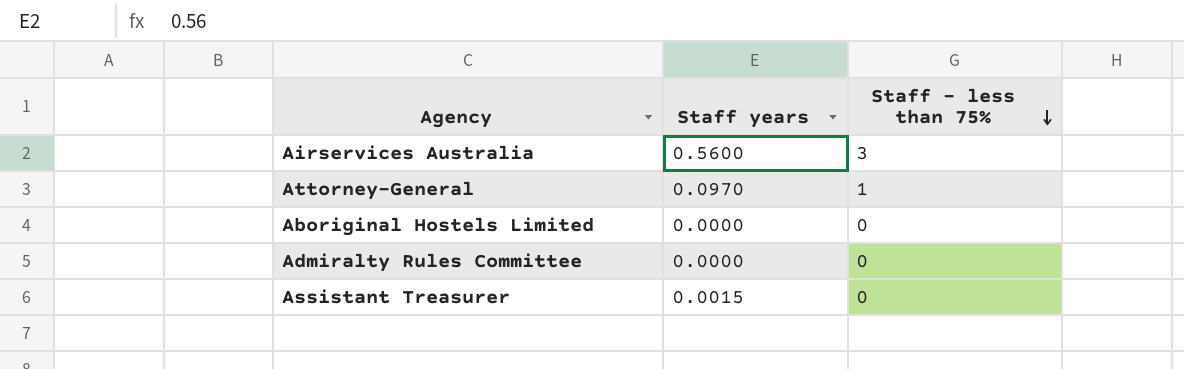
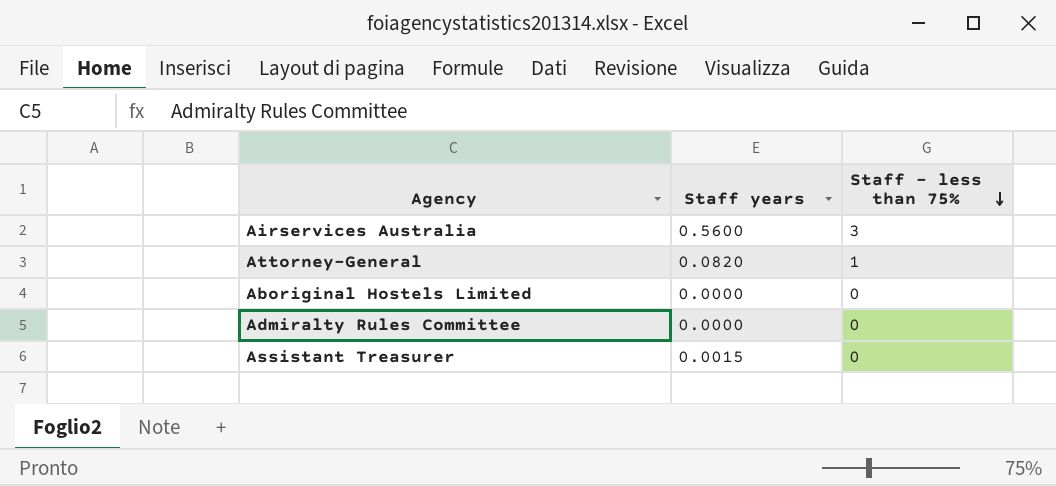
Attorney-General | Staff years: 0.0970 -> 0.0820

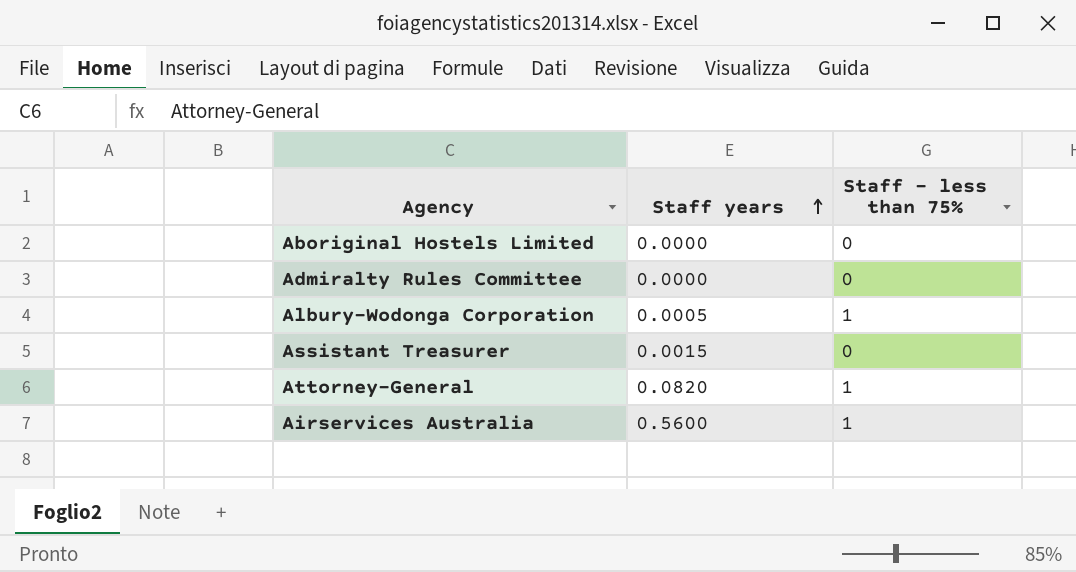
row order: Staff – less than 75% descending -> Staff years ascending
row Albury-Wodonga Corporation: none -> 0.0005 | 1
Airservices Australia | Staff – less than 75%: 3 -> 1

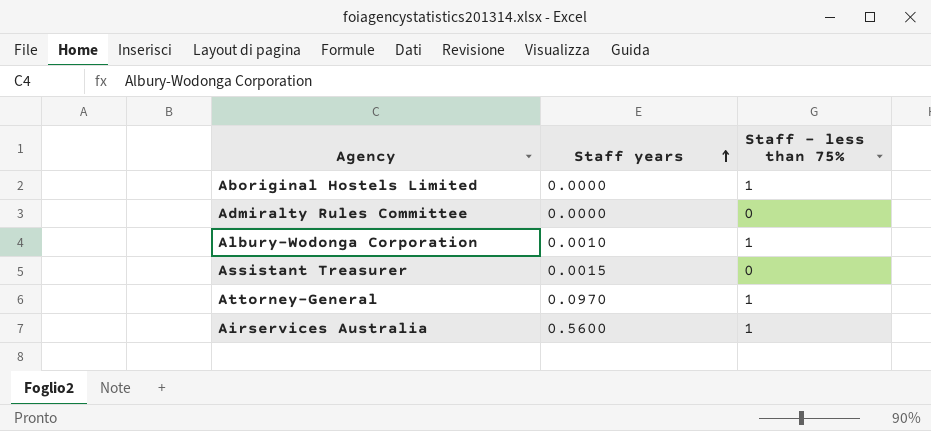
Aboriginal Hostels Limited | Staff – less than 75%: 0 -> 1
Albury-Wodonga Corporation | Staff years: 0.0005 -> 0.0010
Attorney-General | Staff years: 0.0820 -> 0.0970

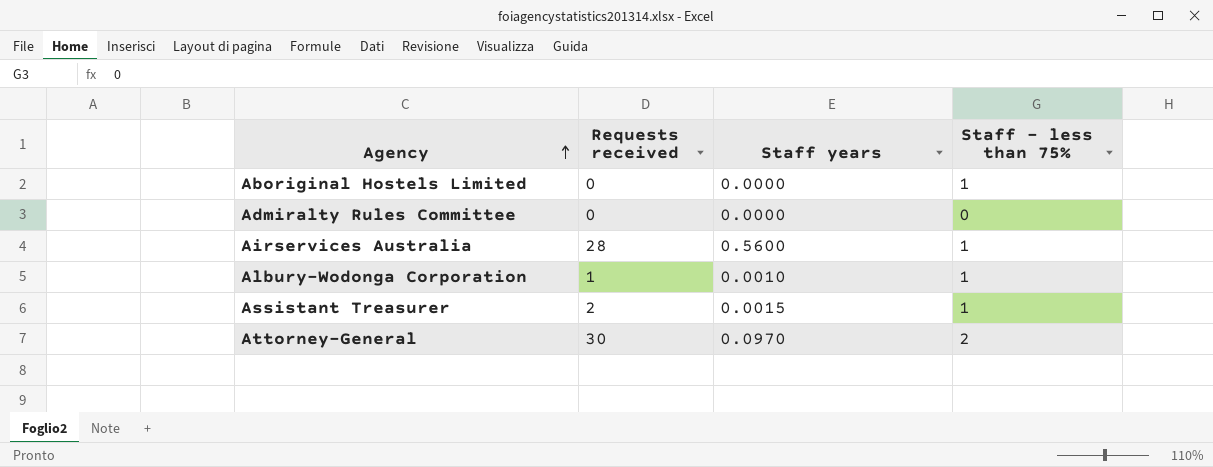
row order: Staff years ascending -> Agency ascending
column Requests received | position: none -> 2
Assistant Treasurer | Staff – less than 75%: 0 -> 1
Attorney-General | Staff – less than 75%: 1 -> 2

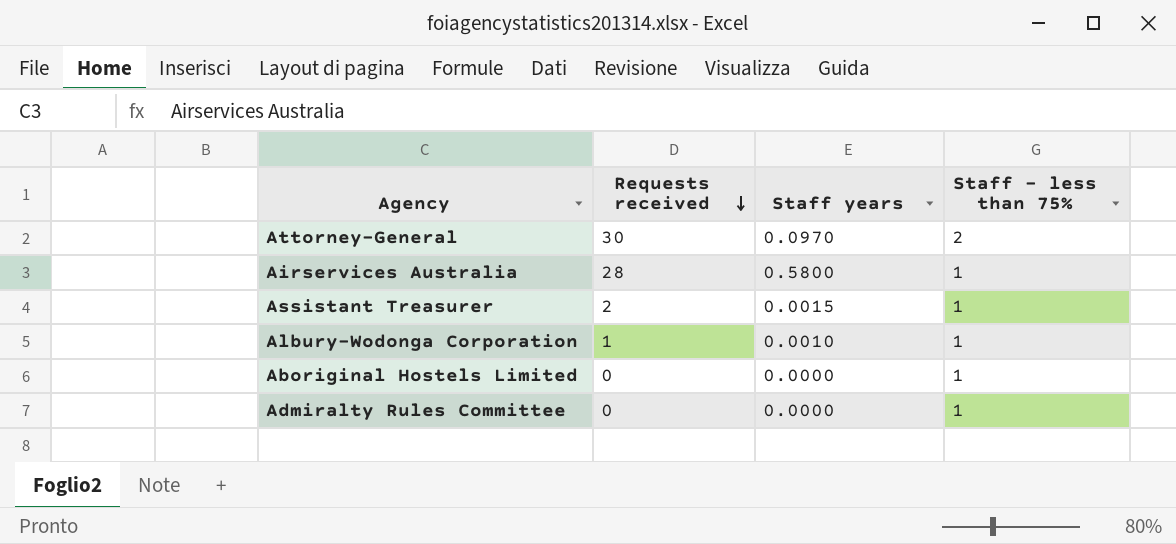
row order: Agency ascending -> Requests received descending
Airservices Australia | Staff years: 0.5600 -> 0.5800
Admiralty Rules Committee | Staff – less than 75%: 0 -> 1

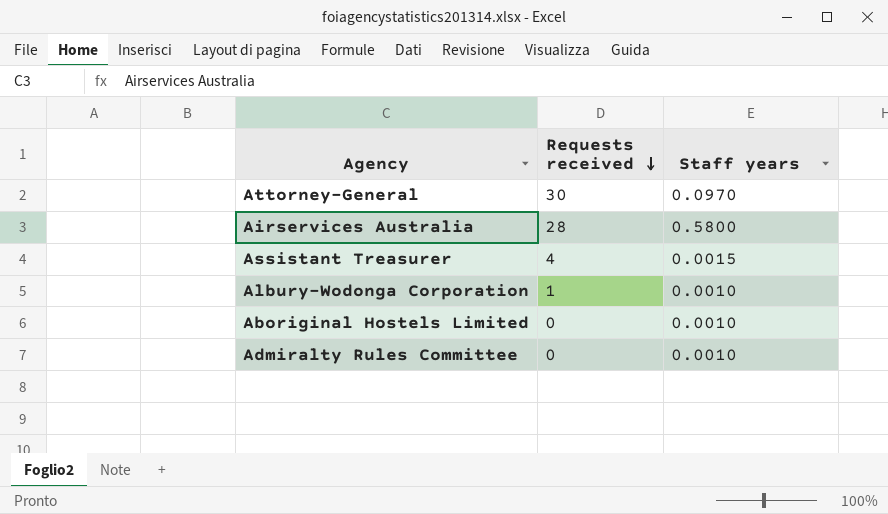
column Staff – less than 75% | position: 4 -> none
Assistant Treasurer | Requests received: 2 -> 4
Aboriginal Hostels Limited | Staff years: 0.0000 -> 0.0010
Admiralty Rules Committee | Staff years: 0.0000 -> 0.0010

